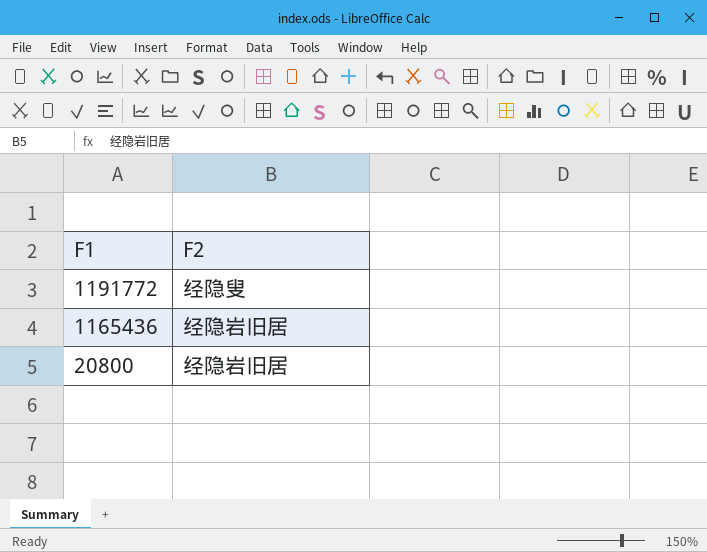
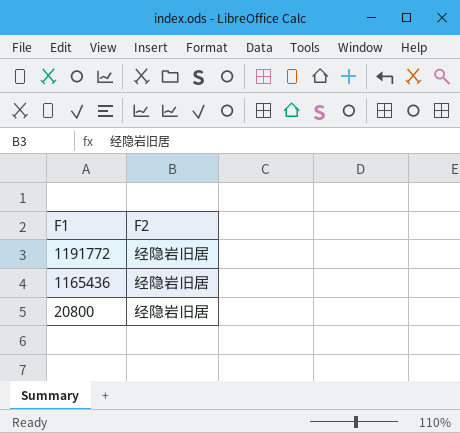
1191772 | F2: 经隐叟 -> 经隐岩旧居

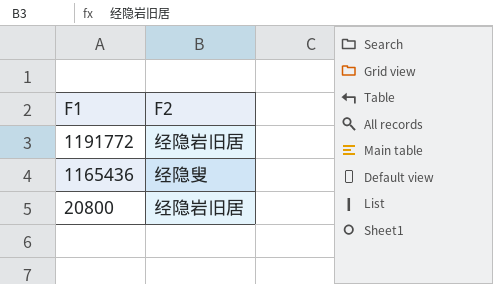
1165436 | F2: 经隐岩旧居 -> 经隐叟

